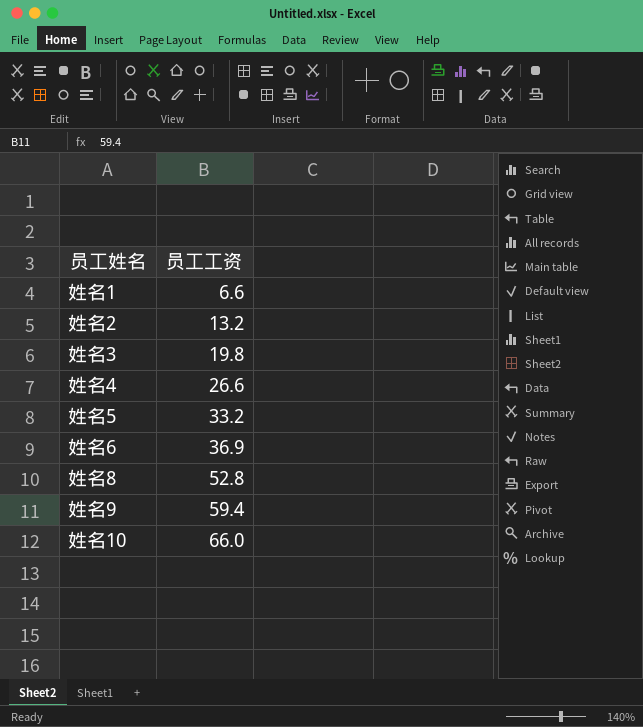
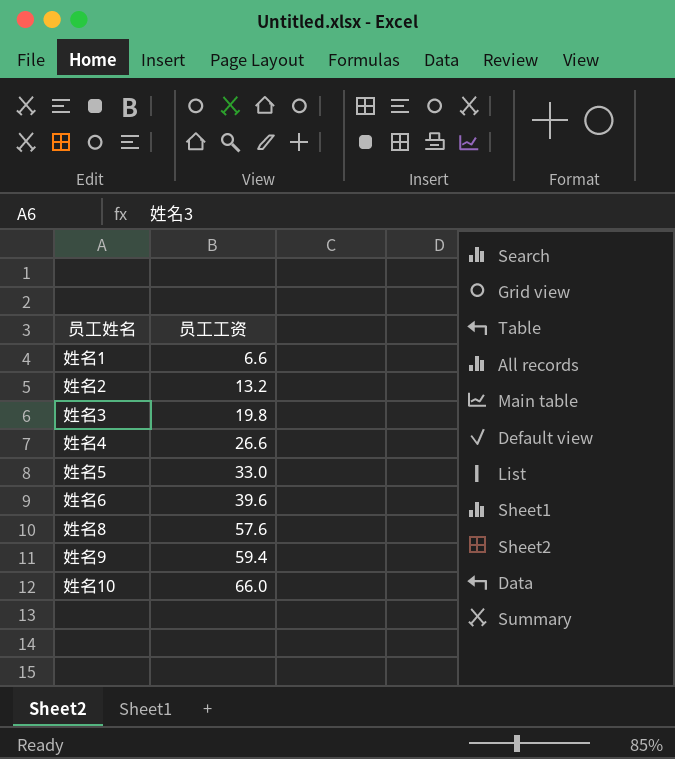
姓名5 | 员工工资: 33.2 -> 33.0
姓名6 | 员工工资: 36.9 -> 39.6
姓名8 | 员工工资: 52.8 -> 57.6

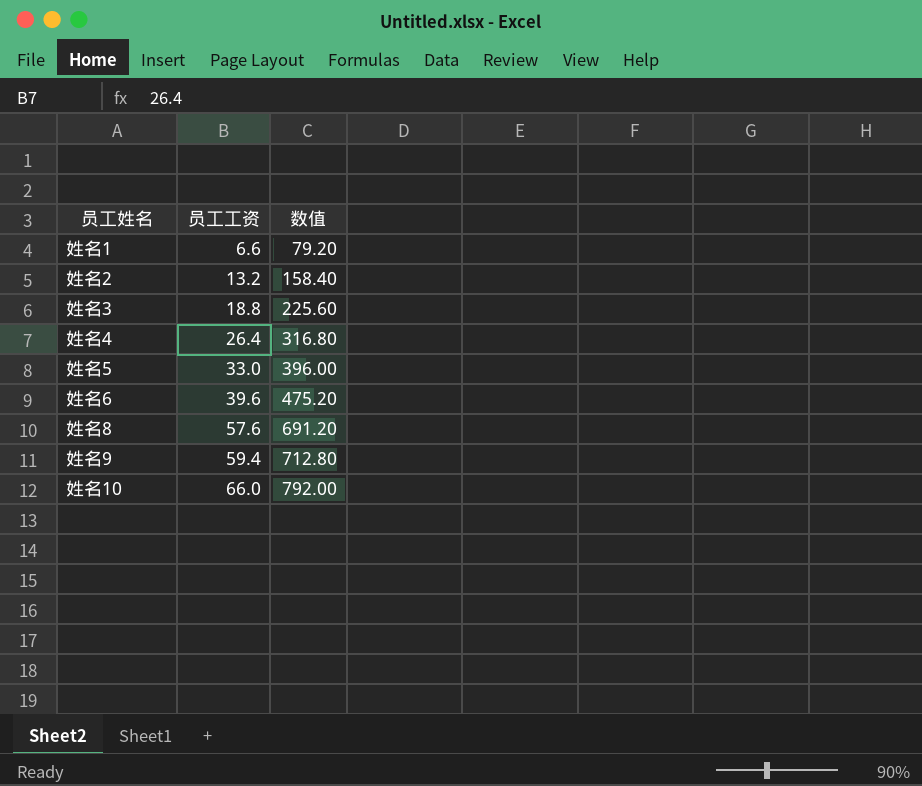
column 数值 | formula: none -> [员工工资] * 12
姓名3 | 员工工资: 19.8 -> 18.8
姓名4 | 员工工资: 26.6 -> 26.4

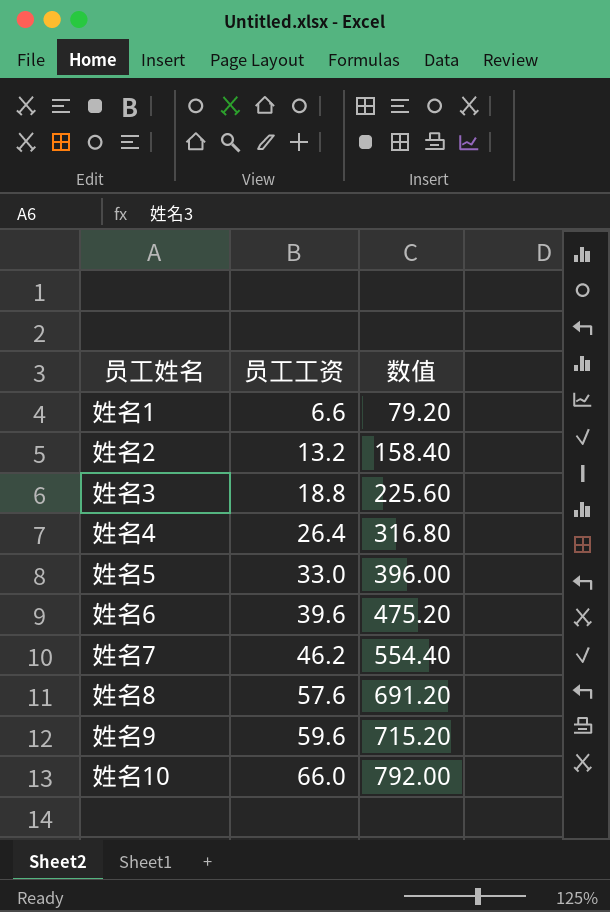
row 姓名7: none -> 46.2 | 554.40
姓名9 | 员工工资: 59.4 -> 59.6
姓名9 | 数值: 712.80 -> 715.20

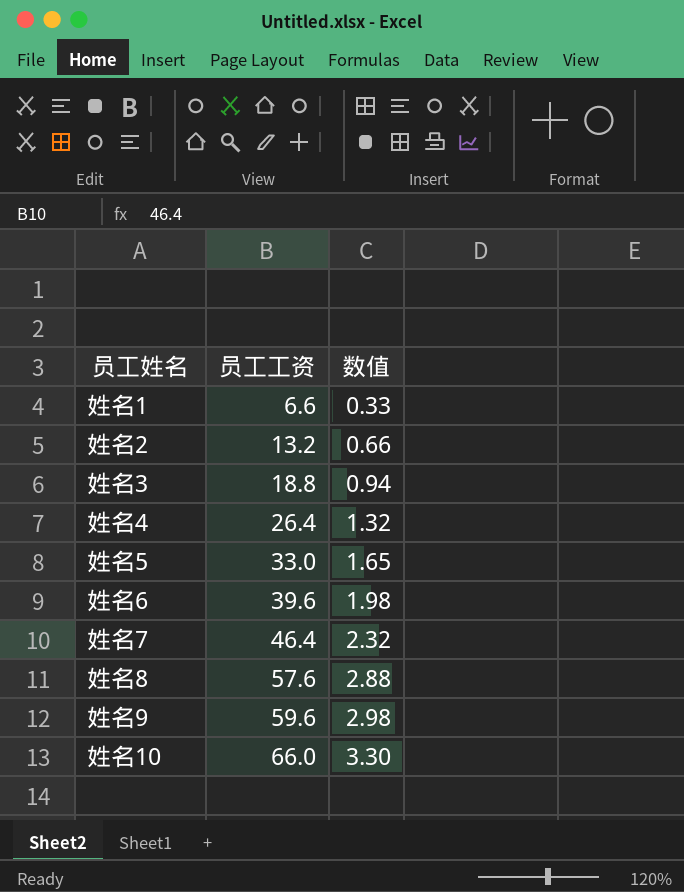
column 数值 | formula: [员工工资] * 12 -> [员工工资] * 0.05
姓名7 | 员工工资: 46.2 -> 46.4

